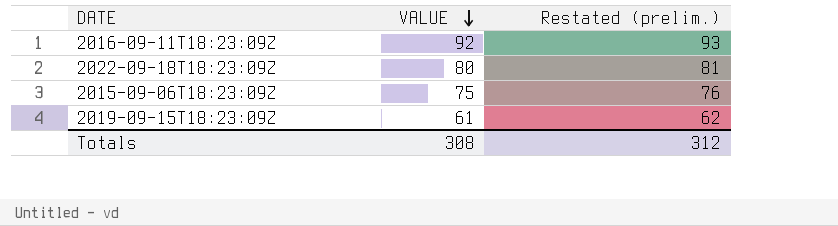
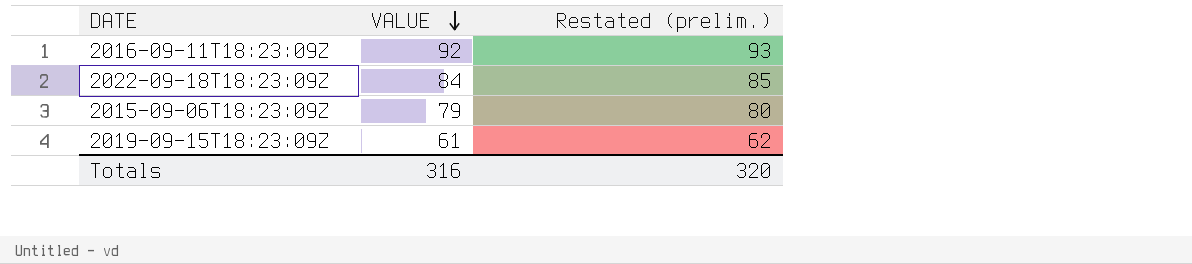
2022-09-18T18:23:09Z | VALUE: 80 -> 84
2022-09-18T18:23:09Z | Restated (prelim.): 81 -> 85
2015-09-06T18:23:09Z | VALUE: 75 -> 79
2015-09-06T18:23:09Z | Restated (prelim.): 76 -> 80
Totals | VALUE: 308 -> 316
Totals | Restated (prelim.): 312 -> 320

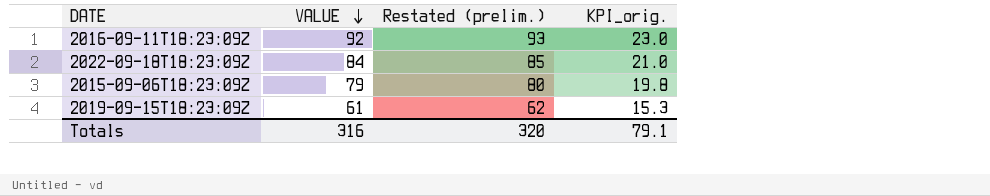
column KPI_orig. | formula: none -> [VALUE] * 0.25

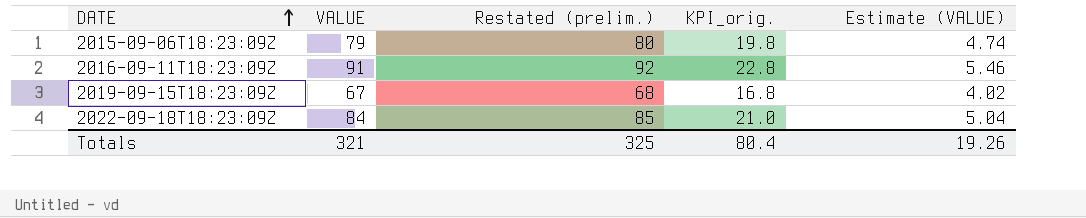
row order: VALUE descending -> DATE ascending
column Estimate (VALUE) | formula: none -> [VALUE] * 0.06
2016-09-11T18:23:09Z | VALUE: 92 -> 91
2016-09-11T18:23:09Z | Restated (prelim.): 93 -> 92
2016-09-11T18:23:09Z | KPI_orig.: 23.0 -> 22.8
2019-09-15T18:23:09Z | VALUE: 61 -> 67
2019-09-15T18:23:09Z | Restated (prelim.): 62 -> 68
2019-09-15T18:23:09Z | KPI_orig.: 15.3 -> 16.8
Totals | VALUE: 316 -> 321
Totals | Restated (prelim.): 320 -> 325
Totals | KPI_orig.: 79.1 -> 80.4

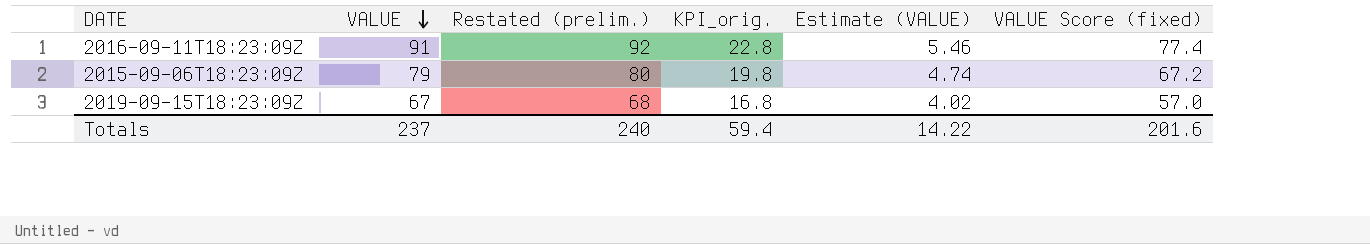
row order: DATE ascending -> VALUE descending
column VALUE Score (fixed) | formula: none -> [VALUE] * 0.85
row 2022-09-18T18:23:09Z: 84 | 85 | 21.0 | 5.04 -> none
Totals | VALUE: 321 -> 237
Totals | Restated (prelim.): 325 -> 240
Totals | KPI_orig.: 80.4 -> 59.4
Totals | Estimate (VALUE): 19.26 -> 14.22

